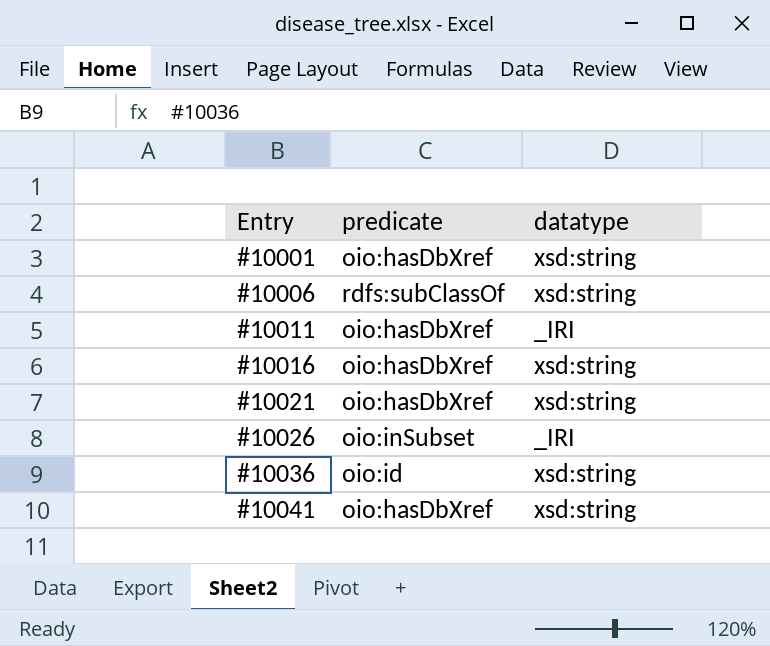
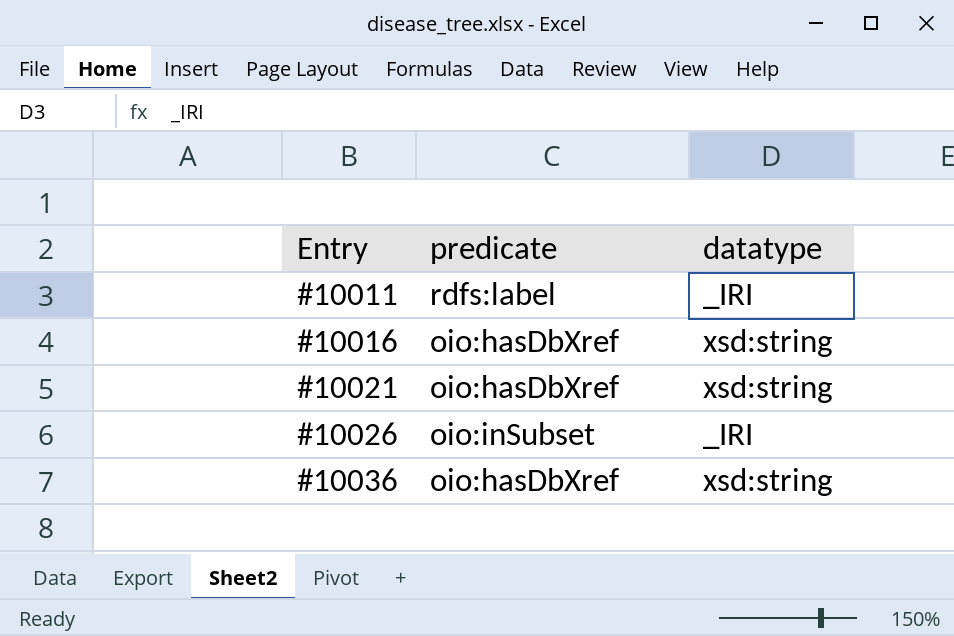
row #10001: oio:hasDbXref | xsd:string -> none
row #10006: rdfs:subClassOf | xsd:string -> none
row #10041: oio:hasDbXref | xsd:string -> none
#10011 | predicate: oio:hasDbXref -> rdfs:label
#10036 | predicate: oio:id -> oio:hasDbXref

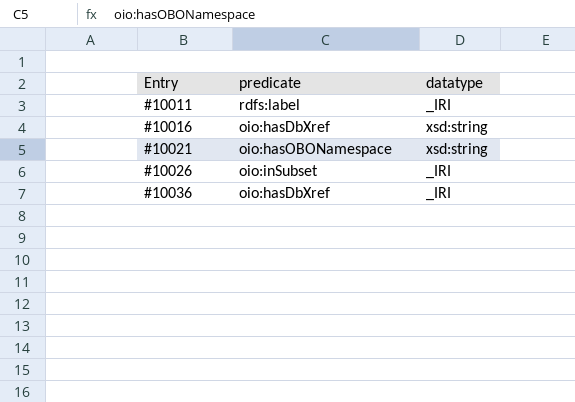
#10021 | predicate: oio:hasDbXref -> oio:hasOBONamespace
#10036 | datatype: xsd:string -> _IRI

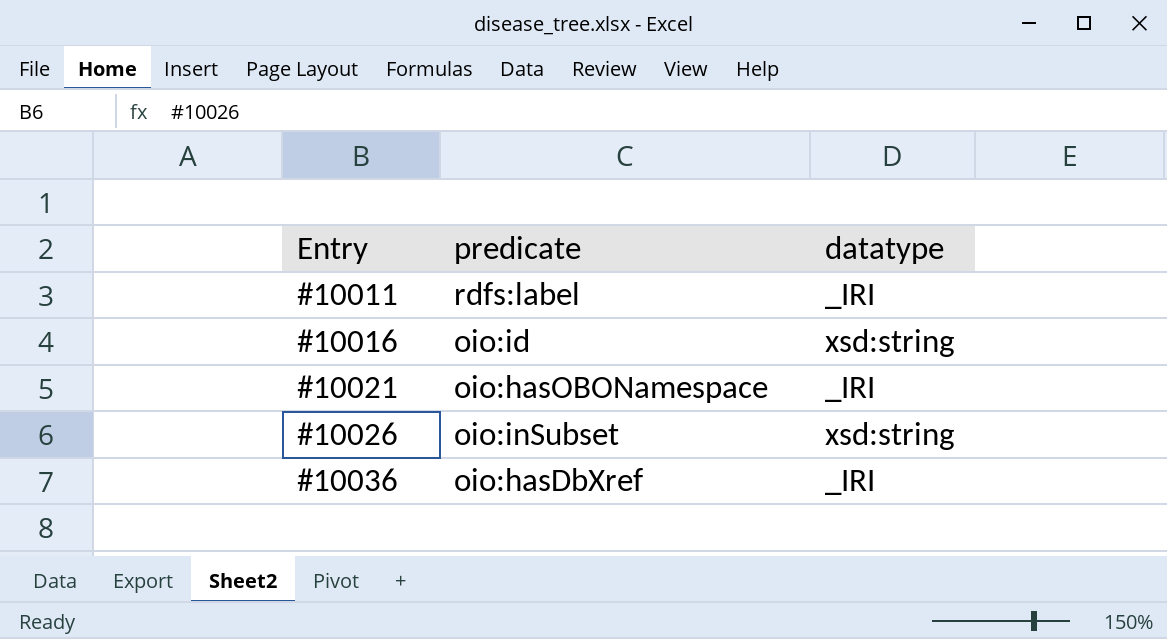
#10016 | predicate: oio:hasDbXref -> oio:id
#10021 | datatype: xsd:string -> _IRI
#10026 | datatype: _IRI -> xsd:string

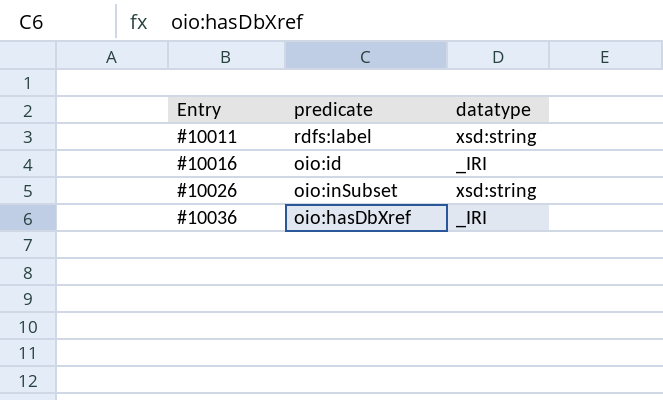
row #10021: oio:hasOBONamespace | _IRI -> none
#10011 | datatype: _IRI -> xsd:string
#10016 | datatype: xsd:string -> _IRI

